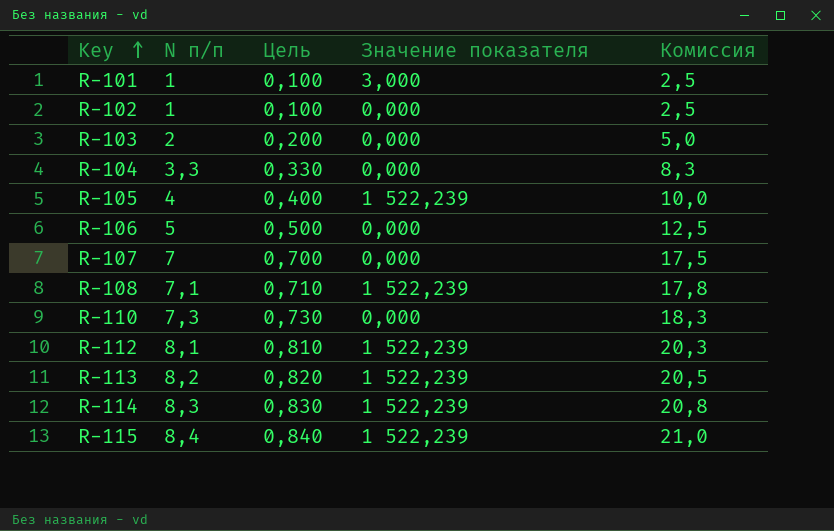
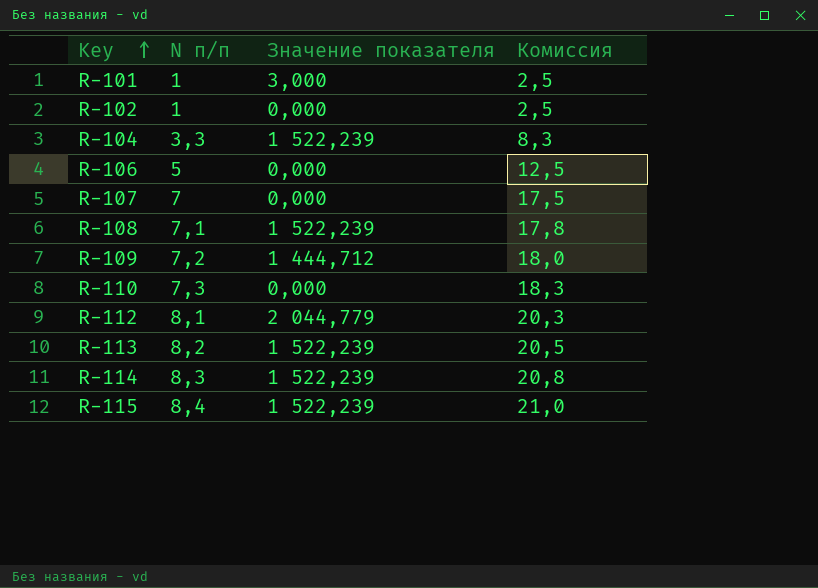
column Цель | formula: [N п/п] * 0,1 -> none
row R-103: 2 | 0,200 | 0,000 | 5,0 -> none
row R-105: 4 | 0,400 | 1 522,239 | 10,0 -> none
R-104 | Значение показателя: 0,000 -> 1 522,239
row R-109: none -> 7,2 | 1 444,712 | 18,0
R-112 | Значение показателя: 1 522,239 -> 2 044,779

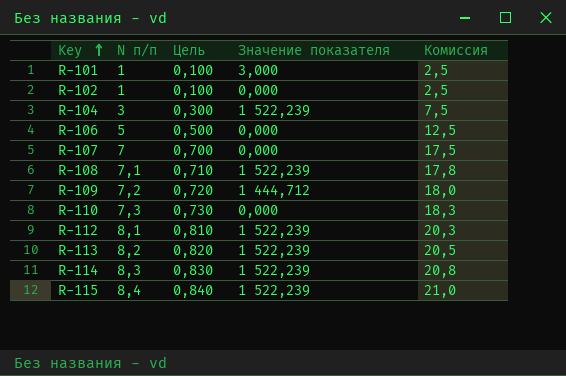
column Цель | formula: none -> [N п/п] * 0,1
R-104 | N п/п: 3,3 -> 3
R-104 | Комиссия: 8,3 -> 7,5
R-112 | Значение показателя: 2 044,779 -> 1 522,239

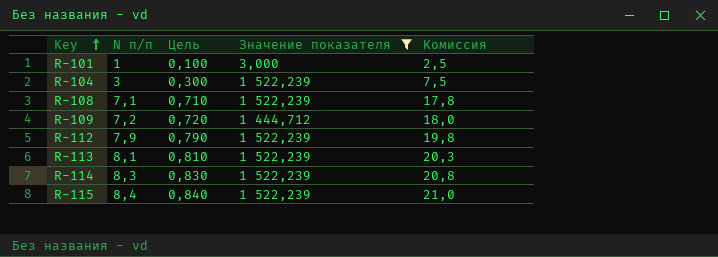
filter: none -> Значение показателя != 0,000
R-112 | N п/п: 8,1 -> 7,9
R-112 | Цель: 0,810 -> 0,790
R-112 | Комиссия: 20,3 -> 19,8
R-113 | N п/п: 8,2 -> 8,1
R-113 | Цель: 0,820 -> 0,810
R-113 | Комиссия: 20,5 -> 20,3

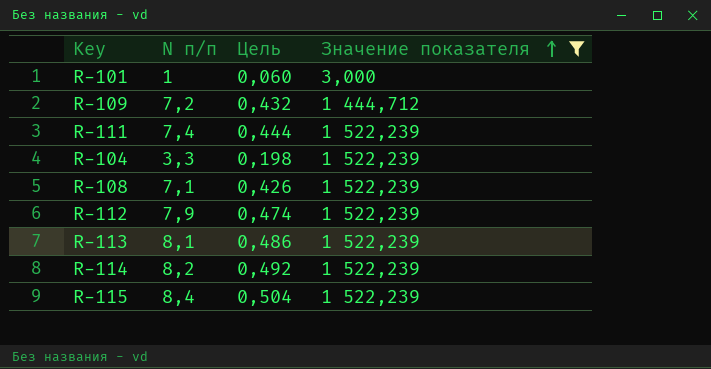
row order: Key ascending -> Значение показателя ascending
column Комиссия | formula: [N п/п] * 2,5 -> none
column Цель | formula: [N п/п] * 0,1 -> [N п/п] * 0,06
row R-111: none -> 7,4 | 0,444 | 1 522,239
R-104 | N п/п: 3 -> 3,3
R-114 | N п/п: 8,3 -> 8,2

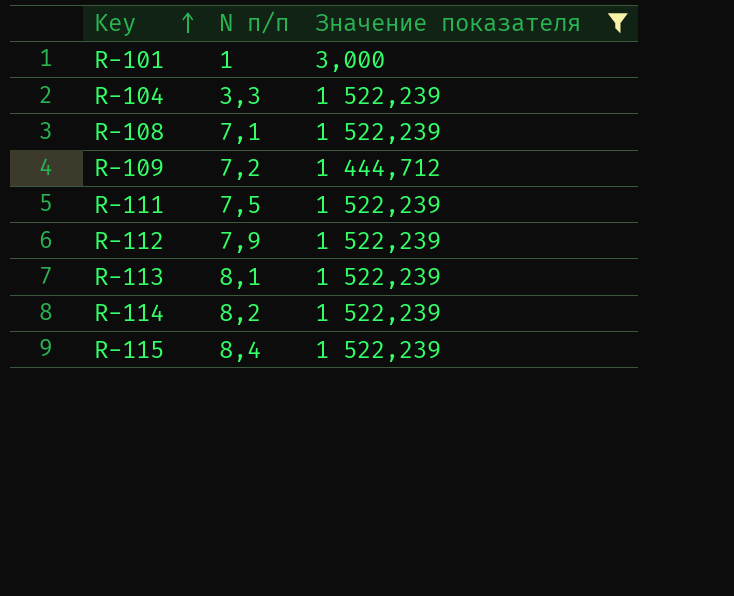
row order: Значение показателя ascending -> Key ascending
column Цель | formula: [N п/п] * 0,06 -> none
R-111 | N п/п: 7,4 -> 7,5

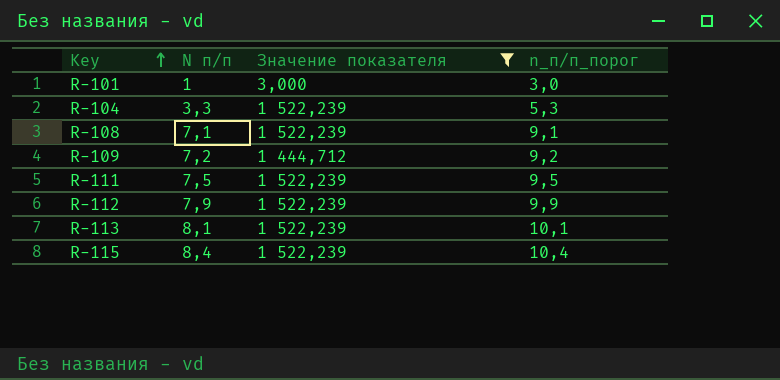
column n_п/п_порог | formula: none -> [N п/п] + 2
row R-114: 8,2 | 1 522,239 -> none

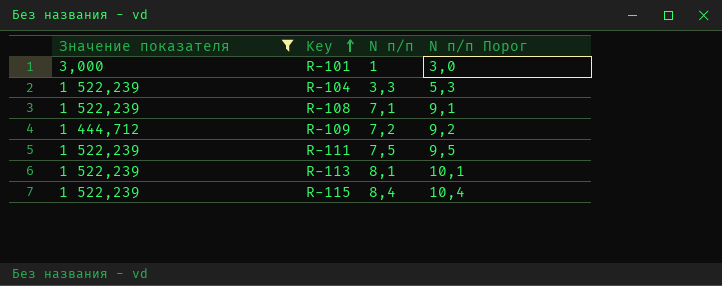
column Значение показателя | position: 3 -> 1
column name: n_п/п_порог -> N п/п Порог
row R-112: 7,9 | 1 522,239 | 9,9 -> none

